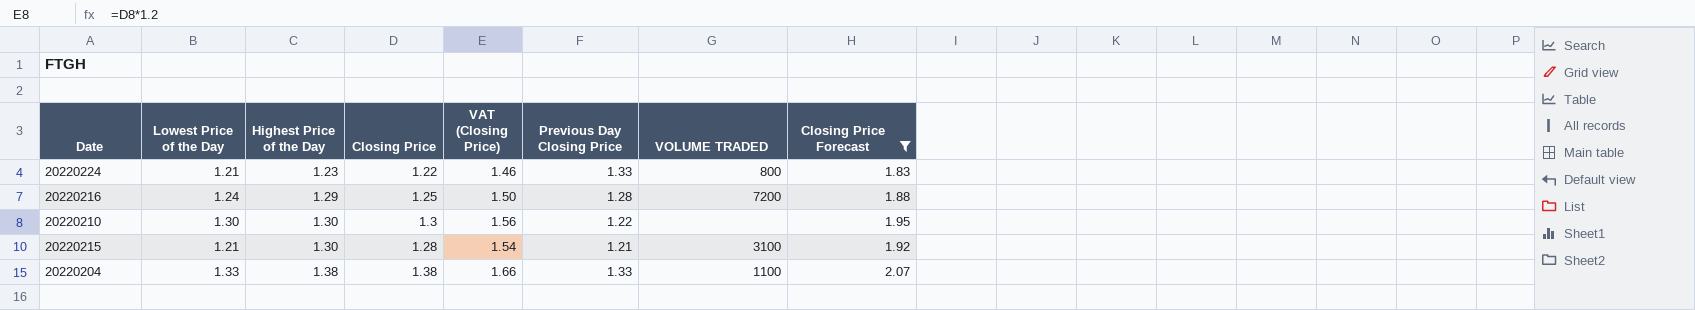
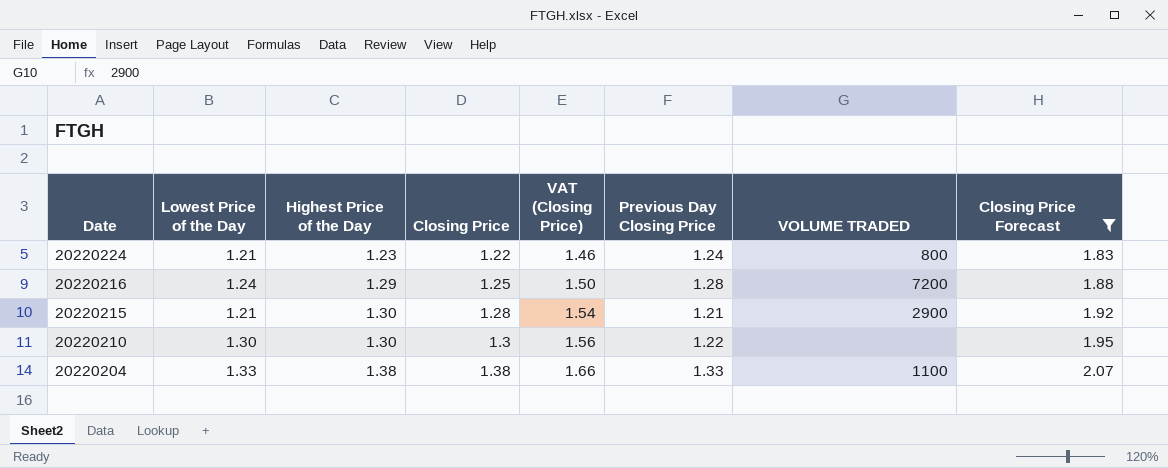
row order: Highest Price of the Day ascending -> Date descending
20220224 | Previous Day Closing Price: 1.33 -> 1.24
20220215 | VOLUME TRADED: 3100 -> 2900

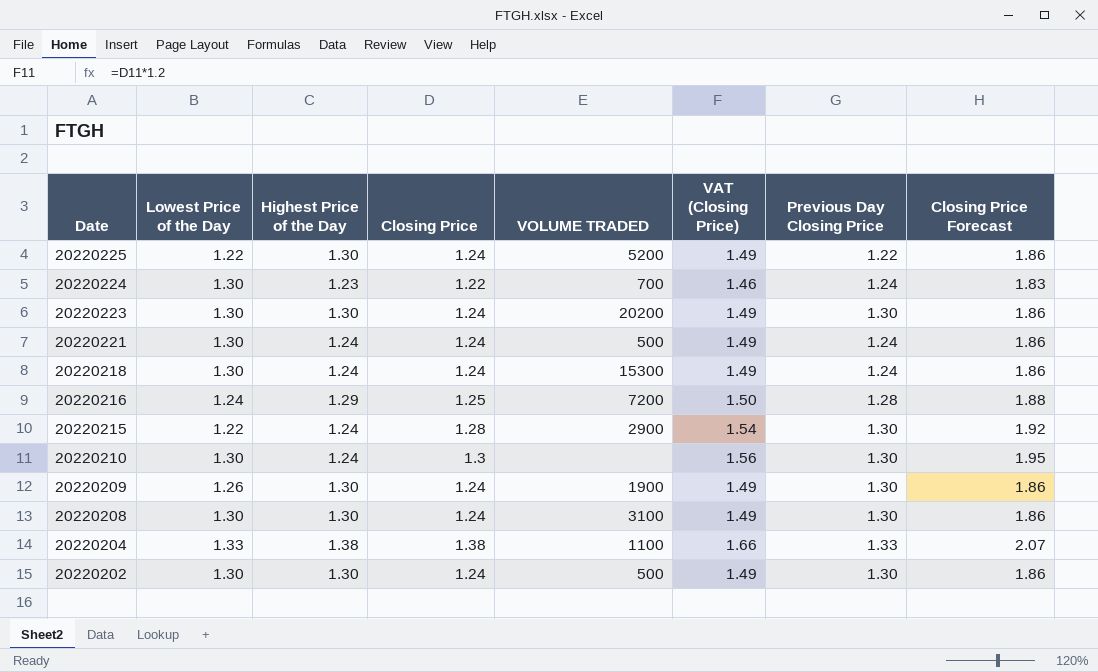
filter: Closing Price Forecast != 1.86 -> none
column VOLUME TRADED | position: 7 -> 5
20220224 | Lowest Price of the Day: 1.21 -> 1.30
20220224 | VOLUME TRADED: 800 -> 700
20220215 | Lowest Price of the Day: 1.21 -> 1.22
20220215 | Highest Price of the Day: 1.30 -> 1.24
20220215 | Previous Day Closing Price: 1.21 -> 1.30
20220210 | Highest Price of the Day: 1.30 -> 1.24
20220210 | Previous Day Closing Price: 1.22 -> 1.30

